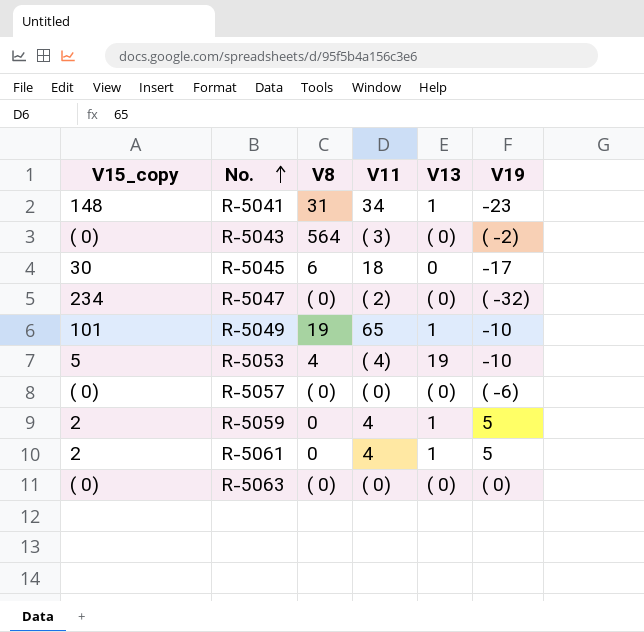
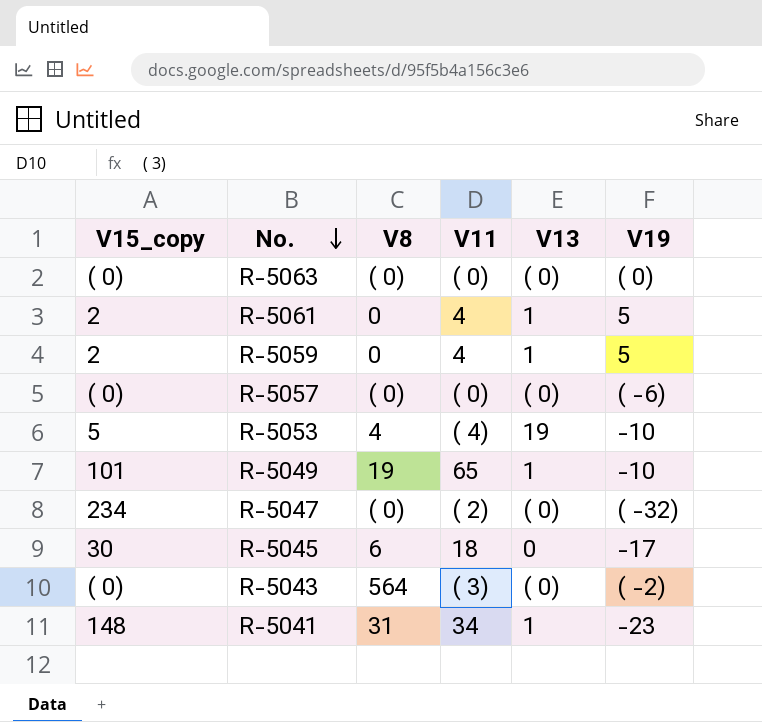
row order: No. ascending -> No. descending

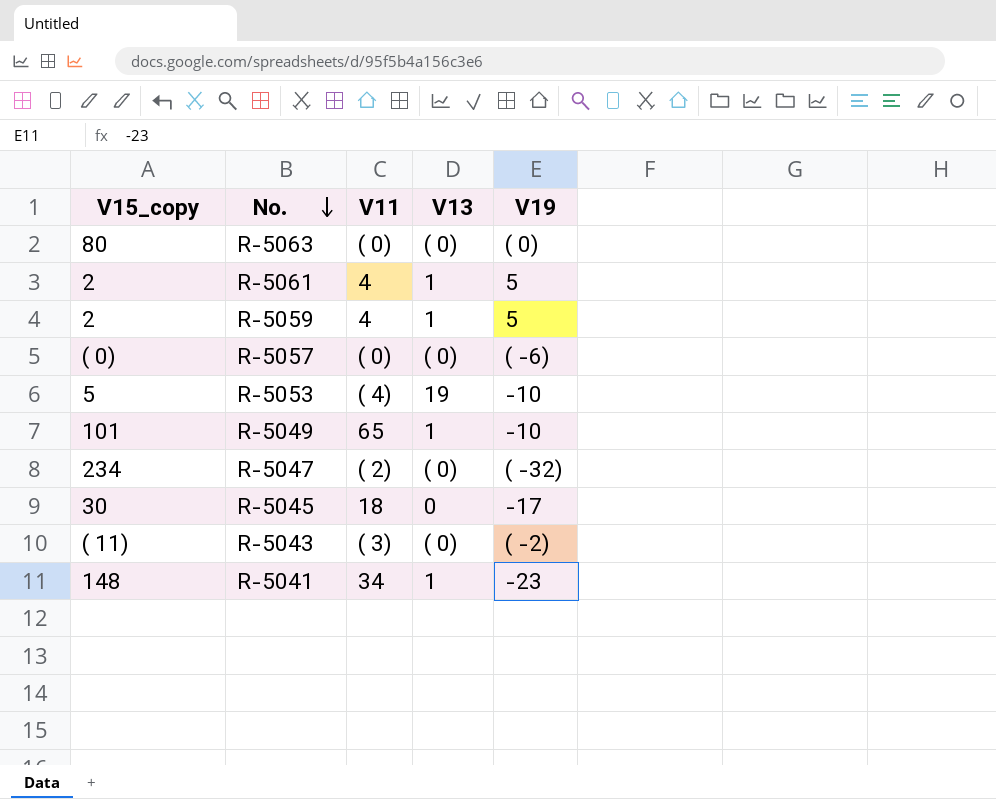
column V8 | position: 3 -> none
R-5063 | V15_copy: ( 0) -> 80
R-5043 | V15_copy: ( 0) -> ( 11)

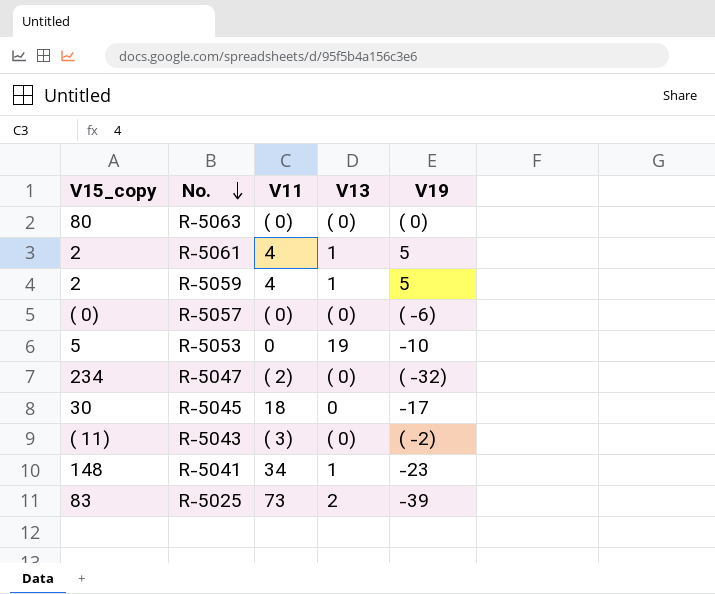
row R-5049: 101 | 65 | 1 | -10 -> none
R-5053 | V11: ( 4) -> 0
row R-5025: none -> 83 | 73 | 2 | -39

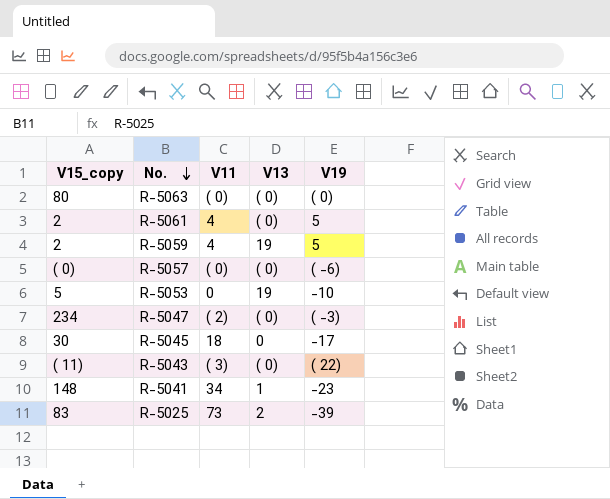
R-5061 | V13: 1 -> ( 0)
R-5059 | V13: 1 -> 19
R-5047 | V19: ( -32) -> ( -3)
R-5043 | V19: ( -2) -> ( 22)

